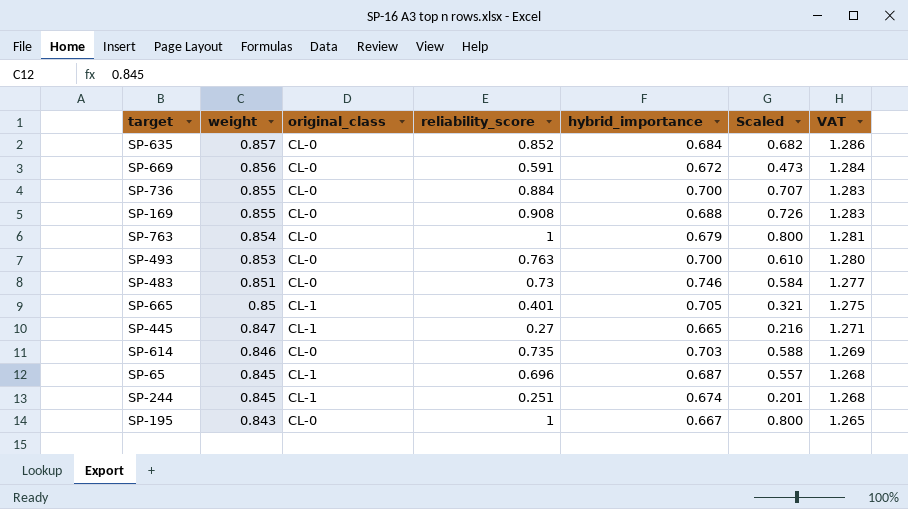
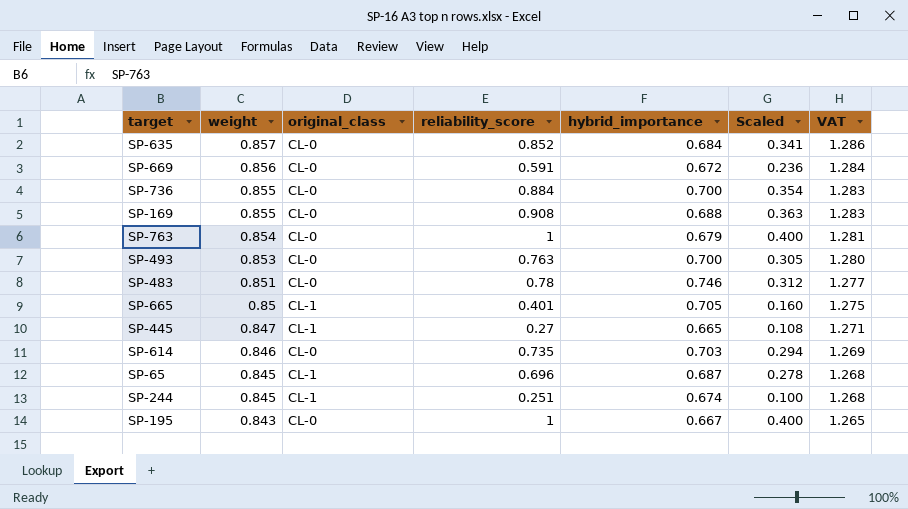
column Scaled | formula: [reliability_score] * 0.8 -> [reliability_score] * 0.4
SP-483 | reliability_score: 0.73 -> 0.78

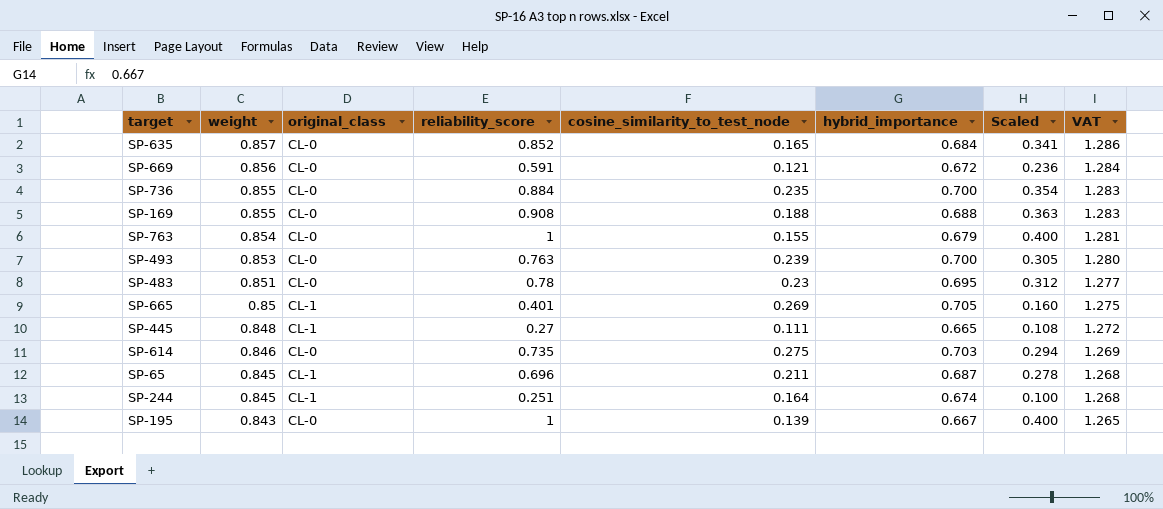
column cosine_similarity_to_test_node | position: none -> 5
SP-483 | hybrid_importance: 0.746 -> 0.695
SP-445 | weight: 0.847 -> 0.848
SP-445 | VAT: 1.271 -> 1.272

